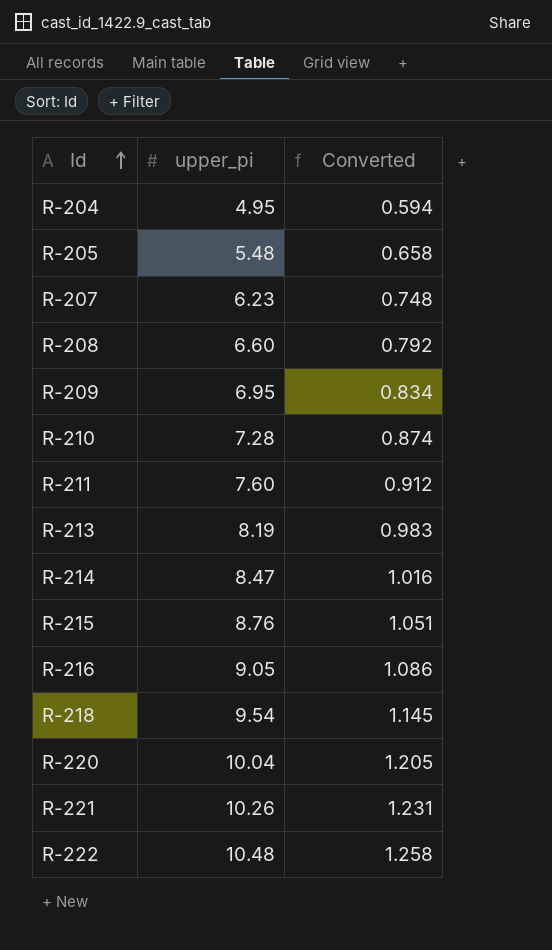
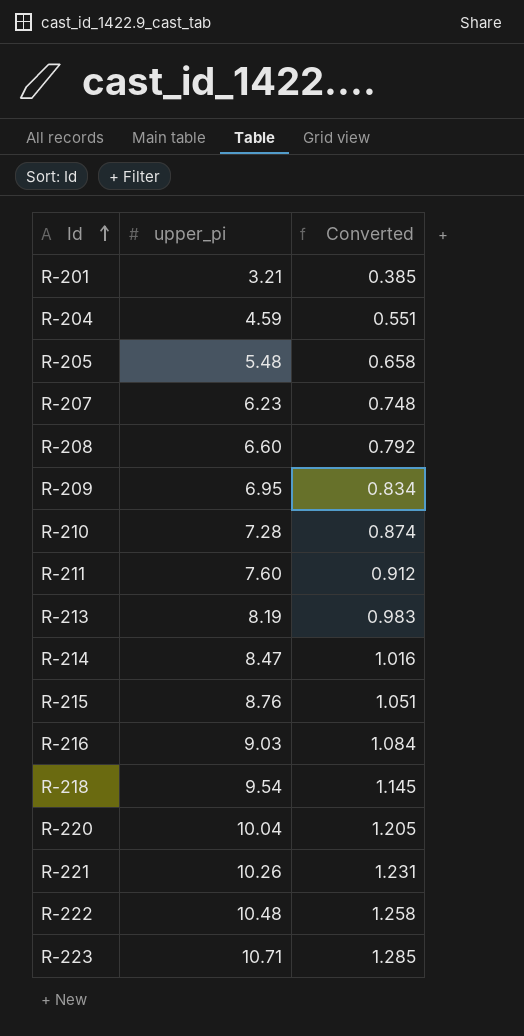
row R-201: none -> 3.21 | 0.385
R-204 | upper_pi: 4.95 -> 4.59
R-204 | Converted: 0.594 -> 0.551
R-216 | upper_pi: 9.05 -> 9.03
R-216 | Converted: 1.086 -> 1.084
row R-223: none -> 10.71 | 1.285

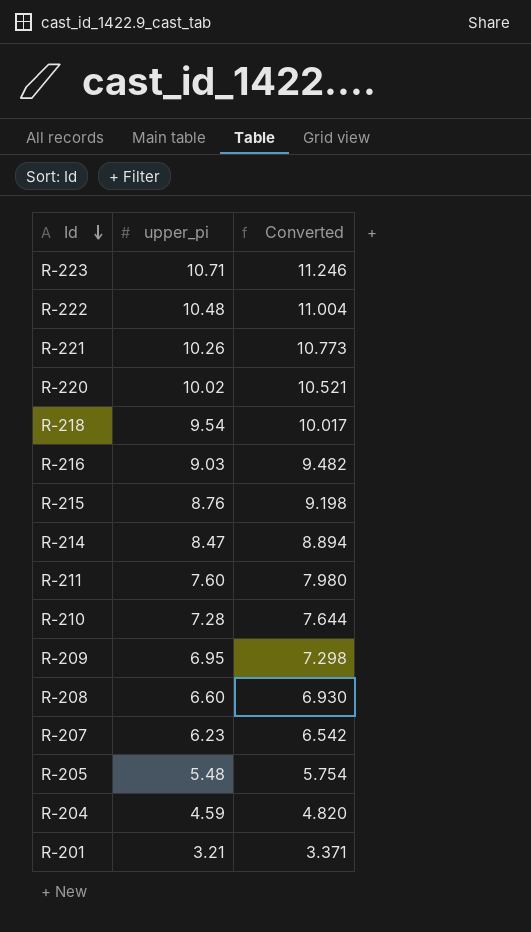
row order: Id ascending -> Id descending
column Converted | formula: [upper_pi] * 0.12 -> [upper_pi] * 1.05
row R-213: 8.19 | 0.983 -> none
R-220 | upper_pi: 10.04 -> 10.02

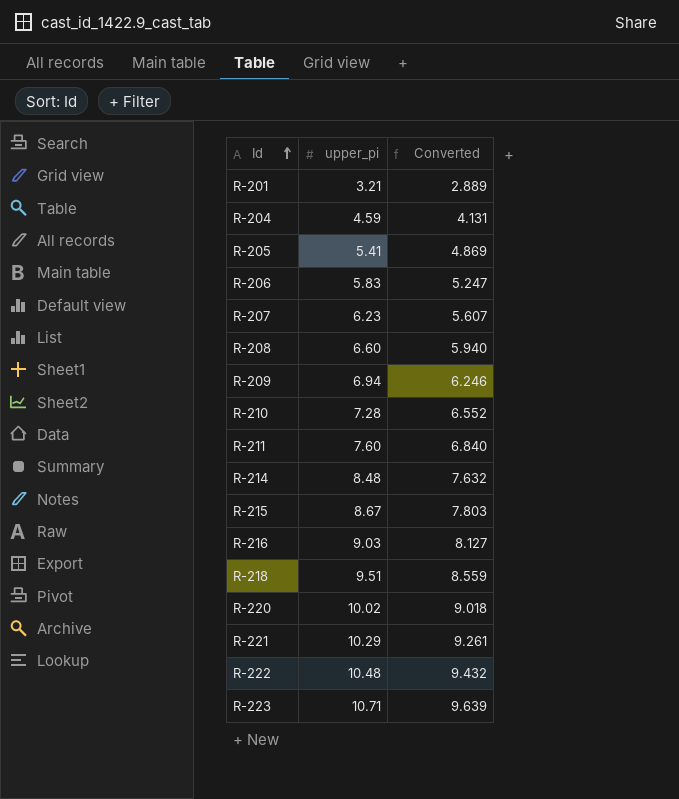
row order: Id descending -> Id ascending
column Converted | formula: [upper_pi] * 1.05 -> [upper_pi] * 0.9
R-205 | upper_pi: 5.48 -> 5.41
row R-206: none -> 5.83 | 5.247
R-209 | upper_pi: 6.95 -> 6.94
R-214 | upper_pi: 8.47 -> 8.48
R-215 | upper_pi: 8.76 -> 8.67
R-218 | upper_pi: 9.54 -> 9.51
R-221 | upper_pi: 10.26 -> 10.29

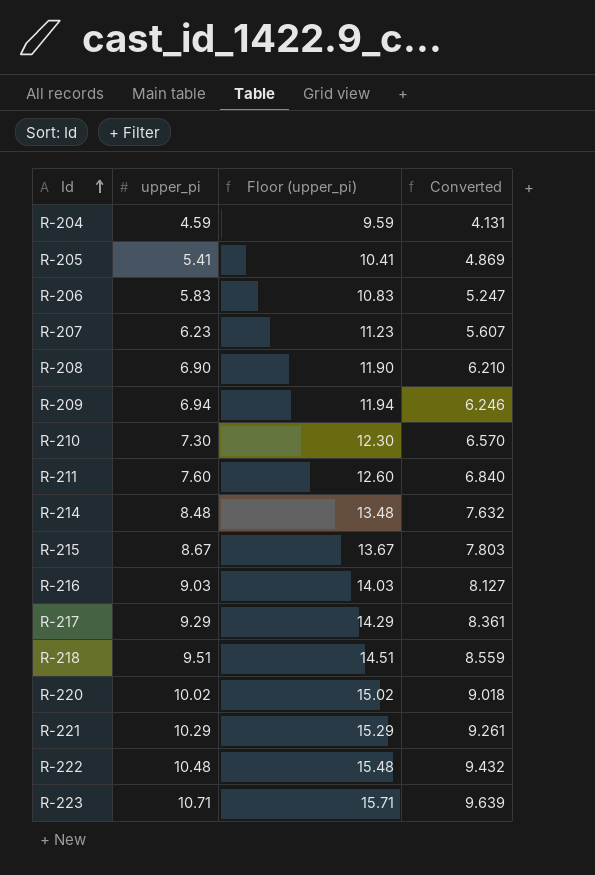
column Floor (upper_pi) | formula: none -> [upper_pi] + 5
row R-201: 3.21 | 2.889 -> none
R-208 | upper_pi: 6.60 -> 6.90
R-208 | Converted: 5.940 -> 6.210
R-210 | upper_pi: 7.28 -> 7.30
R-210 | Converted: 6.552 -> 6.570
row R-217: none -> 9.29 | 14.29 | 8.361

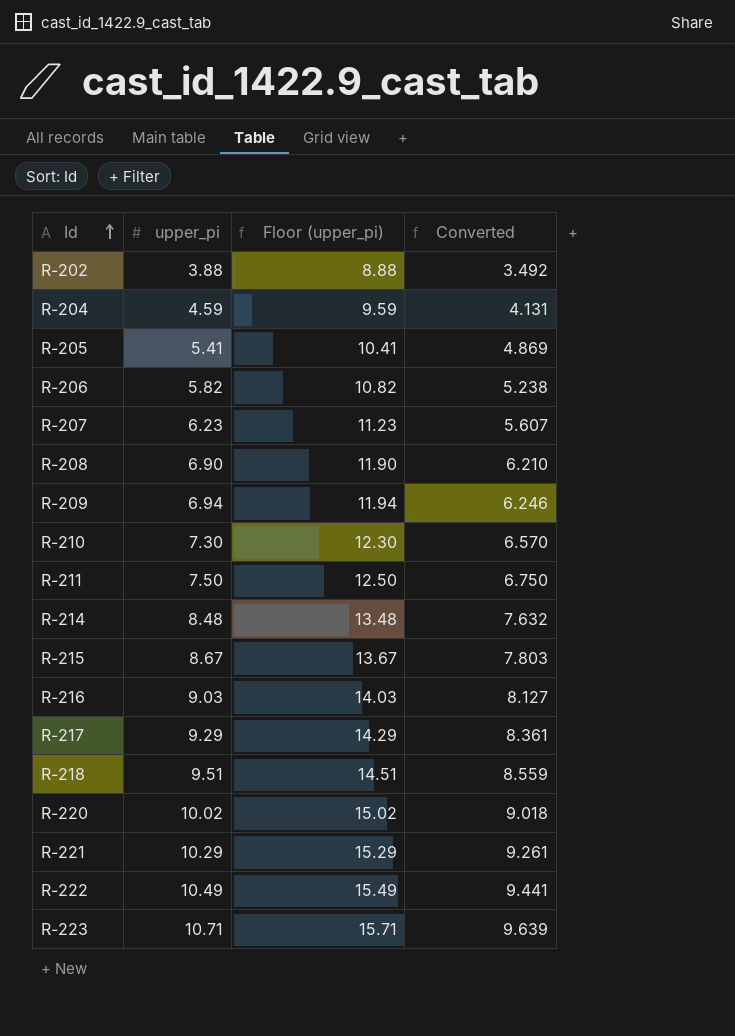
row R-202: none -> 3.88 | 8.88 | 3.492
R-206 | upper_pi: 5.83 -> 5.82
R-206 | Floor (upper_pi): 10.83 -> 10.82
R-206 | Converted: 5.247 -> 5.238
R-211 | upper_pi: 7.60 -> 7.50
R-211 | Floor (upper_pi): 12.60 -> 12.50
R-211 | Converted: 6.840 -> 6.750
R-222 | upper_pi: 10.48 -> 10.49
R-222 | Floor (upper_pi): 15.48 -> 15.49
R-222 | Converted: 9.432 -> 9.441

